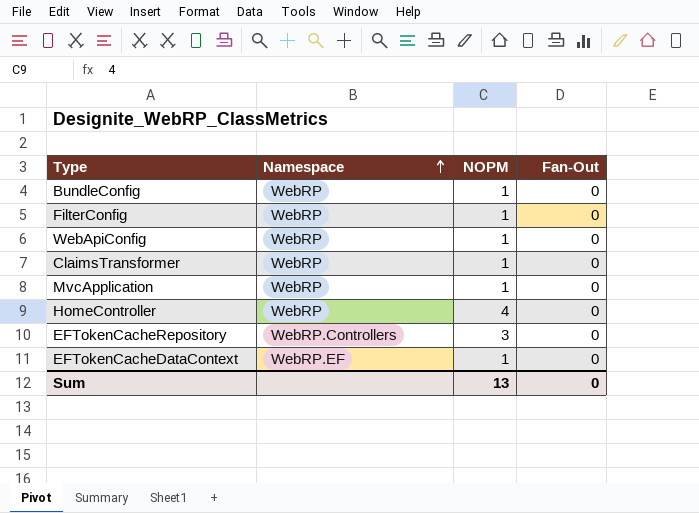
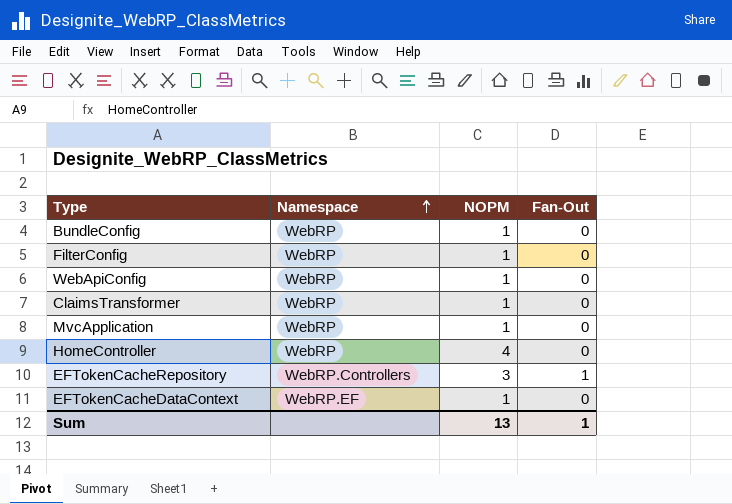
EFTokenCacheRepository | Fan-Out: 0 -> 1
Sum | Fan-Out: 0 -> 1

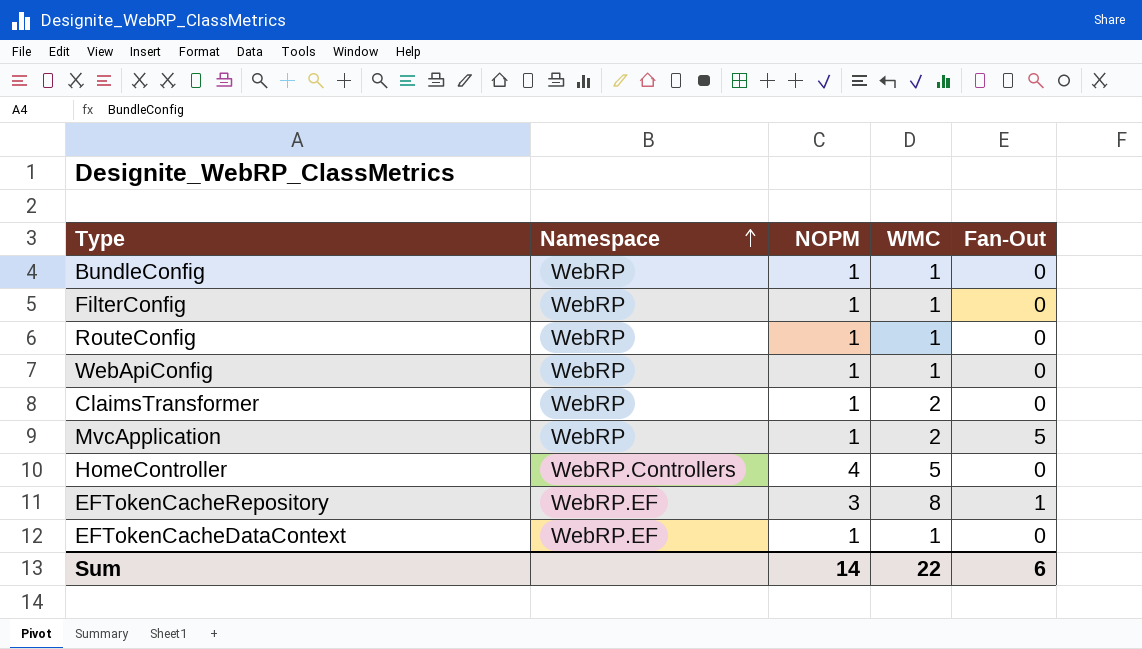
column WMC | position: none -> 4
row RouteConfig: none -> WebRP | 1 | 1 | 0
MvcApplication | Fan-Out: 0 -> 5
HomeController | Namespace: WebRP -> WebRP.Controllers
EFTokenCacheRepository | Namespace: WebRP.Controllers -> WebRP.EF
Sum | NOPM: 13 -> 14
Sum | Fan-Out: 1 -> 6

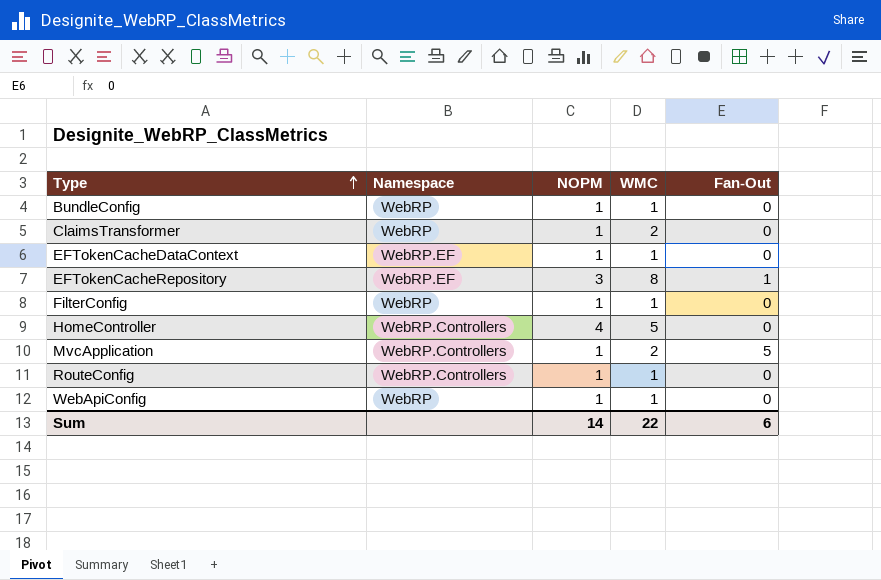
row order: Namespace ascending -> Type ascending
MvcApplication | Namespace: WebRP -> WebRP.Controllers
RouteConfig | Namespace: WebRP -> WebRP.Controllers

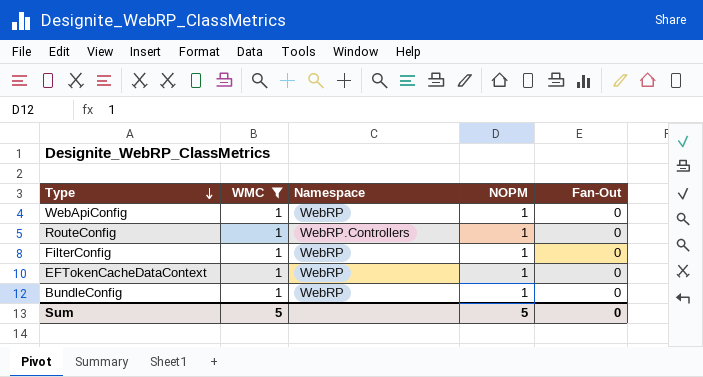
filter: none -> WMC = 1
row order: Type ascending -> Type descending
column WMC | position: 4 -> 2
EFTokenCacheDataContext | Namespace: WebRP.EF -> WebRP
Sum | WMC: 22 -> 5
Sum | NOPM: 14 -> 5
Sum | Fan-Out: 6 -> 0

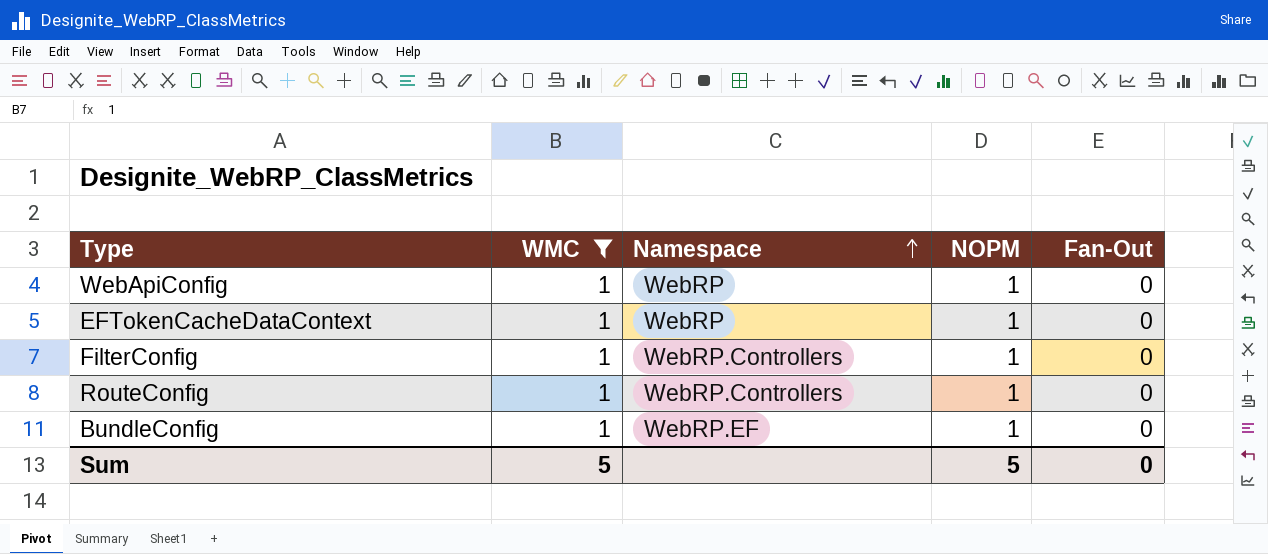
row order: Type descending -> Namespace ascending
FilterConfig | Namespace: WebRP -> WebRP.Controllers
BundleConfig | Namespace: WebRP -> WebRP.EF

